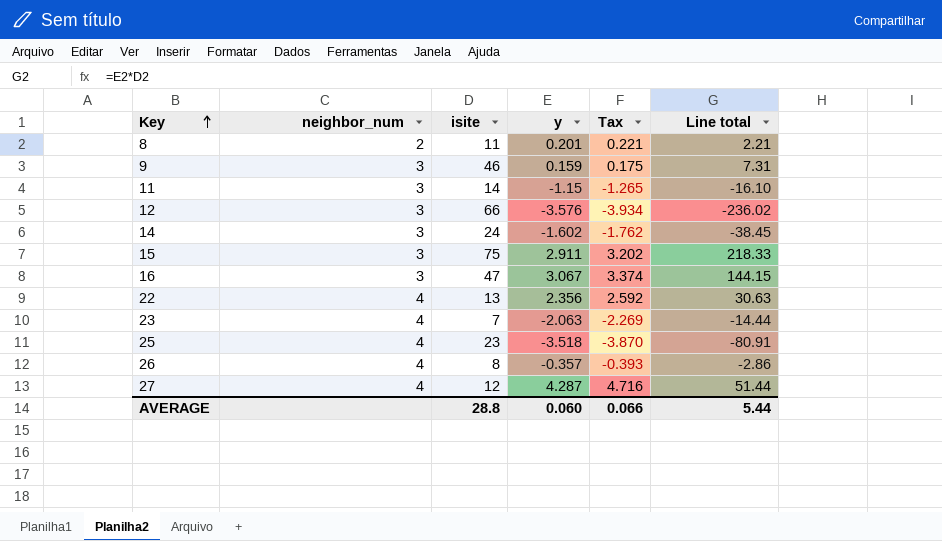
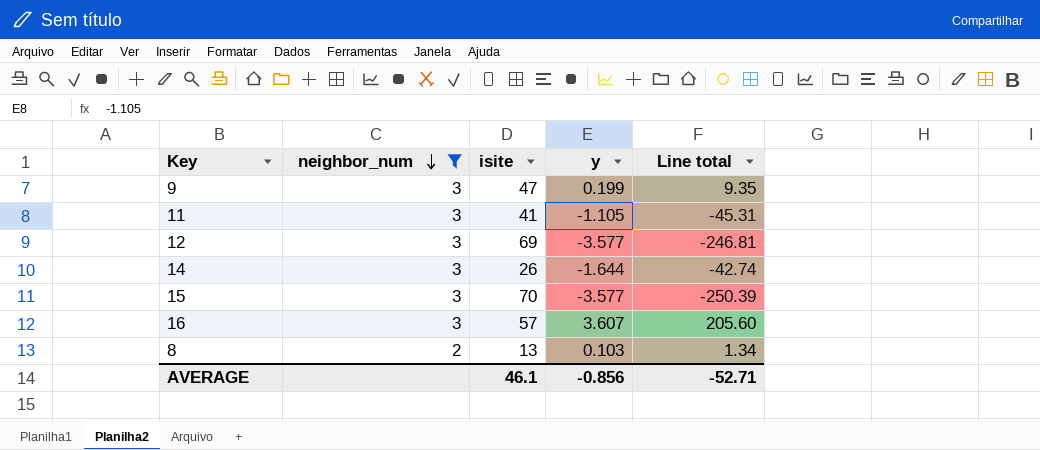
filter: none -> neighbor_num != 4
row order: Key ascending -> neighbor_num descending
column Tax | formula: [y] * 1.1 -> none
9 | isite: 46 -> 47
9 | y: 0.159 -> 0.199
9 | Line total: 7.31 -> 9.35
11 | isite: 14 -> 41
11 | y: -1.15 -> -1.105
11 | Line total: -16.10 -> -45.31
12 | isite: 66 -> 69
12 | y: -3.576 -> -3.577
12 | Line total: -236.02 -> -246.81
14 | isite: 24 -> 26
14 | y: -1.602 -> -1.644
14 | Line total: -38.45 -> -42.74
15 | isite: 75 -> 70
15 | y: 2.911 -> -3.577
15 | Line total: 218.33 -> -250.39
16 | isite: 47 -> 57
16 | y: 3.067 -> 3.607
16 | Line total: 144.15 -> 205.60
8 | isite: 11 -> 13
8 | y: 0.201 -> 0.103
8 | Line total: 2.21 -> 1.34
AVERAGE | isite: 28.8 -> 46.1
AVERAGE | y: 0.060 -> -0.856
AVERAGE | Line total: 5.44 -> -52.71

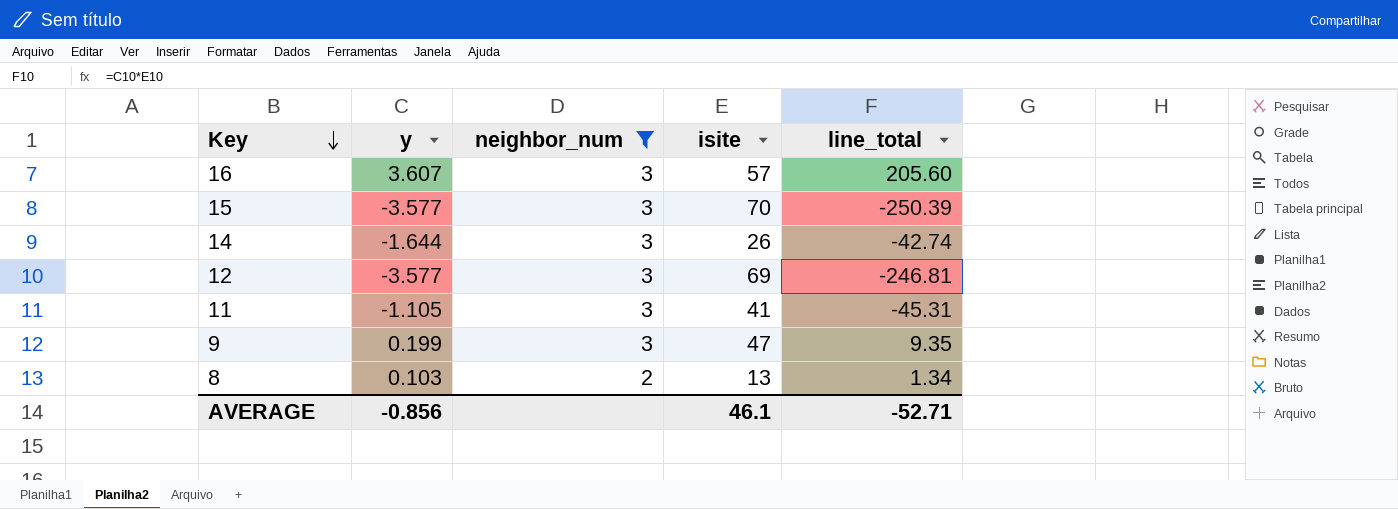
row order: neighbor_num descending -> Key descending
column y | position: 4 -> 2
column name: Line total -> line_total

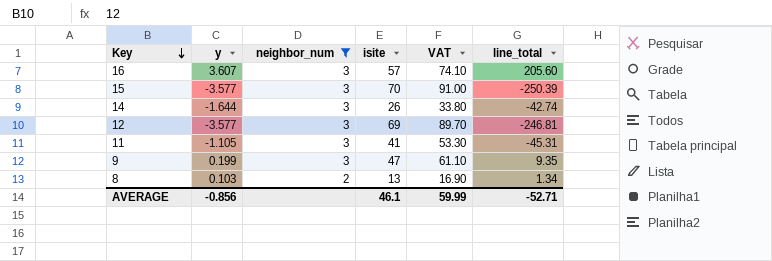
column VAT | formula: none -> [isite] * 1.3

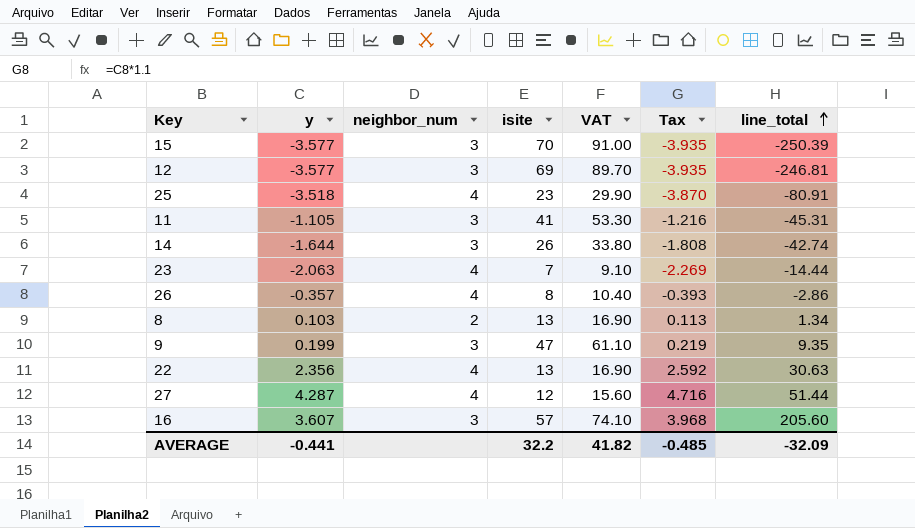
filter: neighbor_num != 4 -> none
row order: Key descending -> line_total ascending
column Tax | formula: none -> [y] * 1.1
AVERAGE | y: -0.856 -> -0.441
AVERAGE | isite: 46.1 -> 32.2
AVERAGE | VAT: 59.99 -> 41.82
AVERAGE | line_total: -52.71 -> -32.09

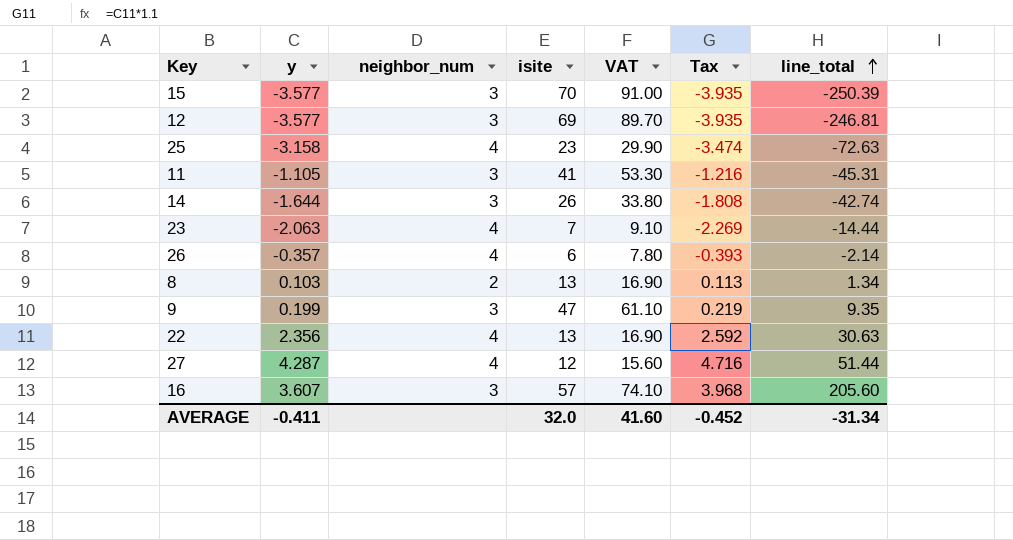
25 | y: -3.518 -> -3.158
25 | Tax: -3.870 -> -3.474
25 | line_total: -80.91 -> -72.63
26 | isite: 8 -> 6
26 | VAT: 10.40 -> 7.80
26 | line_total: -2.86 -> -2.14
AVERAGE | y: -0.441 -> -0.411
AVERAGE | isite: 32.2 -> 32.0
AVERAGE | VAT: 41.82 -> 41.60
AVERAGE | Tax: -0.485 -> -0.452
AVERAGE | line_total: -32.09 -> -31.34

